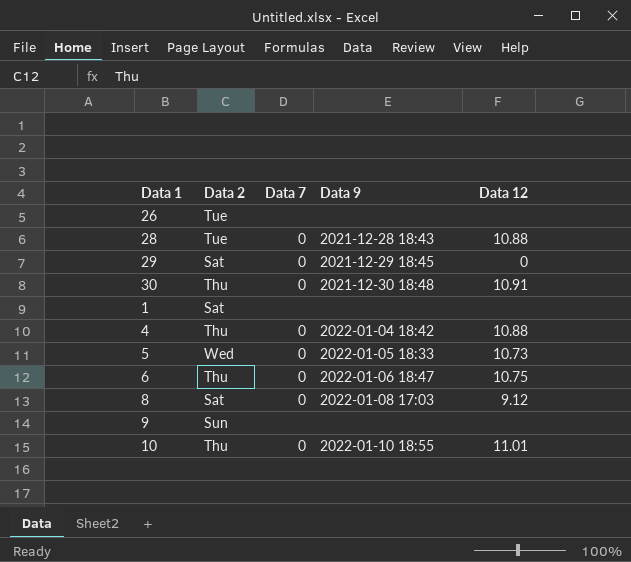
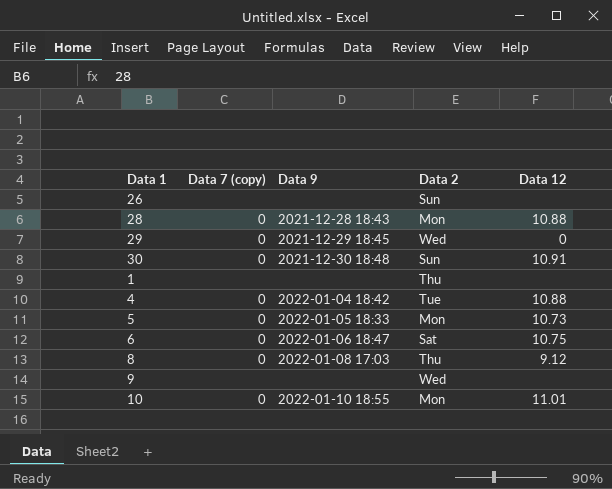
column name: Data 7 -> Data 7 (copy)
column Data 2 | position: 2 -> 4
26 | Data 2: Tue -> Sun
28 | Data 2: Tue -> Mon
29 | Data 2: Sat -> Wed
30 | Data 2: Thu -> Sun
1 | Data 2: Sat -> Thu
4 | Data 2: Thu -> Tue
5 | Data 2: Wed -> Mon
6 | Data 2: Thu -> Sat
8 | Data 2: Sat -> Thu
9 | Data 2: Sun -> Wed
10 | Data 2: Thu -> Mon

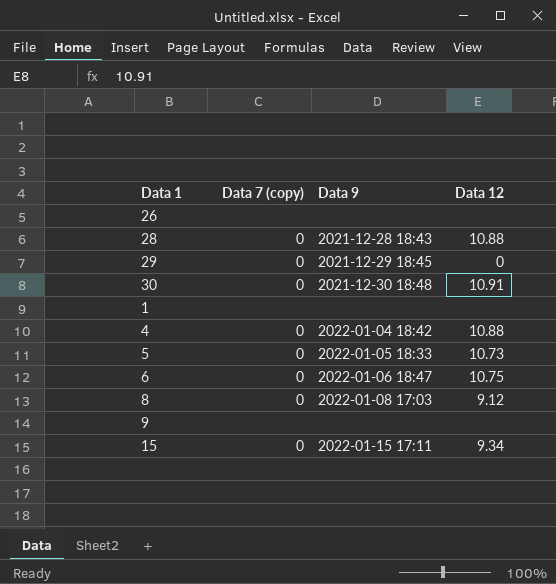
column Data 2 | position: 4 -> none
row 10: 0 | 2022-01-10 18:55 | Mon | 11.01 -> none
row 15: none -> 0 | 2022-01-15 17:11 | 9.34

